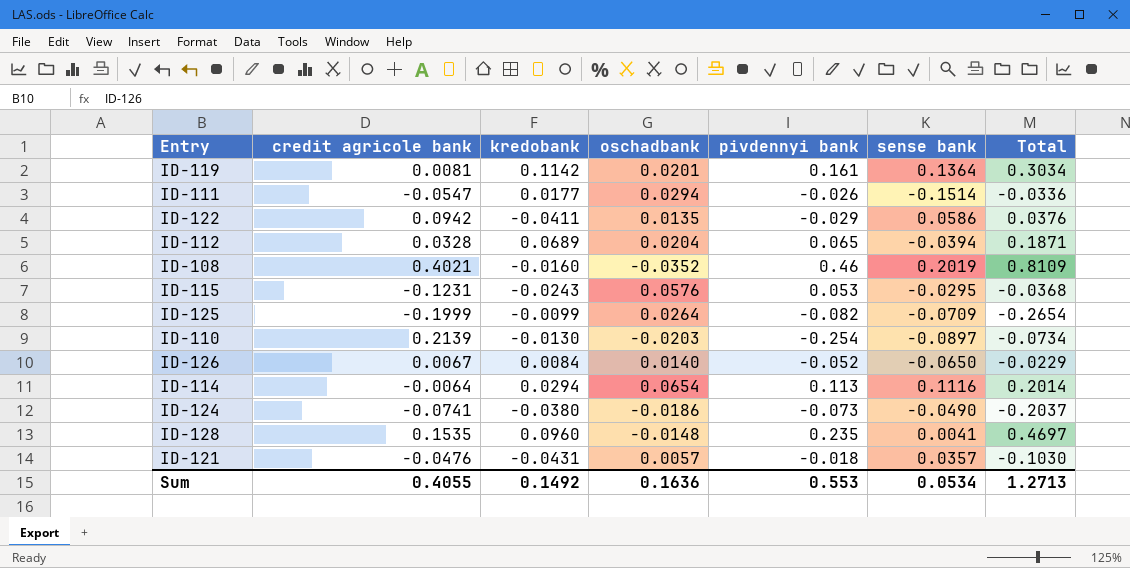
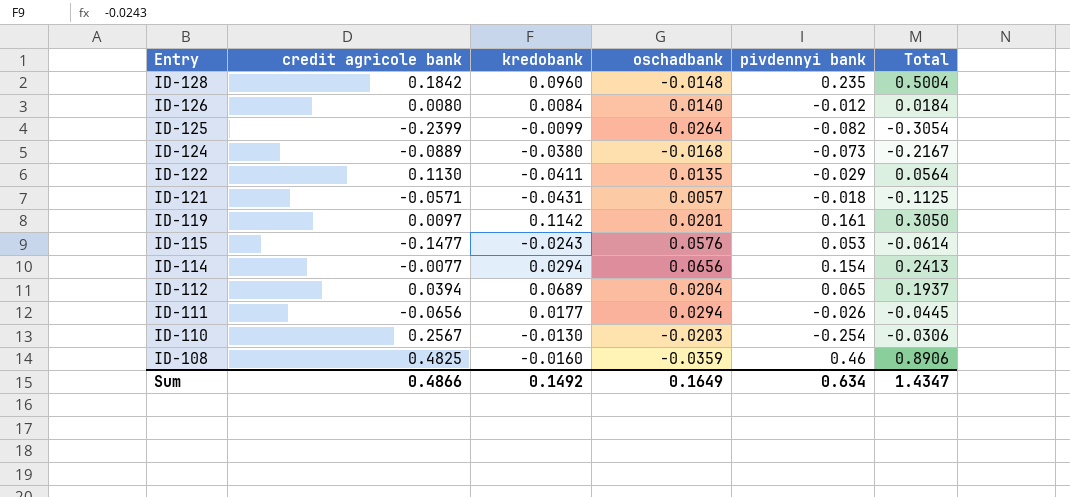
row order: none -> Entry descending
column sense bank | position: 6 -> none
ID-128 | credit agricole bank: 0.1535 -> 0.1842
ID-128 | Total: 0.4697 -> 0.5004
ID-126 | credit agricole bank: 0.0067 -> 0.0080
ID-126 | pivdennyi bank: -0.052 -> -0.012
ID-126 | Total: -0.0229 -> 0.0184
ID-125 | credit agricole bank: -0.1999 -> -0.2399
ID-125 | Total: -0.2654 -> -0.3054
ID-124 | credit agricole bank: -0.0741 -> -0.0889
ID-124 | oschadbank: -0.0186 -> -0.0168
ID-124 | Total: -0.2037 -> -0.2167
ID-122 | credit agricole bank: 0.0942 -> 0.1130
ID-122 | Total: 0.0376 -> 0.0564
ID-121 | credit agricole bank: -0.0476 -> -0.0571
ID-121 | Total: -0.1030 -> -0.1125
ID-119 | credit agricole bank: 0.0081 -> 0.0097
ID-119 | Total: 0.3034 -> 0.3050
ID-115 | credit agricole bank: -0.1231 -> -0.1477
ID-115 | Total: -0.0368 -> -0.0614
ID-114 | credit agricole bank: -0.0064 -> -0.0077
ID-114 | oschadbank: 0.0654 -> 0.0656
ID-114 | pivdennyi bank: 0.113 -> 0.154
ID-114 | Total: 0.2014 -> 0.2413
ID-112 | credit agricole bank: 0.0328 -> 0.0394
ID-112 | Total: 0.1871 -> 0.1937
ID-111 | credit agricole bank: -0.0547 -> -0.0656
ID-111 | Total: -0.0336 -> -0.0445
ID-110 | credit agricole bank: 0.2139 -> 0.2567
ID-110 | Total: -0.0734 -> -0.0306
ID-108 | credit agricole bank: 0.4021 -> 0.4825
ID-108 | oschadbank: -0.0352 -> -0.0359
ID-108 | Total: 0.8109 -> 0.8906
Sum | credit agricole bank: 0.4055 -> 0.4866
Sum | oschadbank: 0.1636 -> 0.1649
Sum | pivdennyi bank: 0.553 -> 0.634
Sum | Total: 1.2713 -> 1.4347

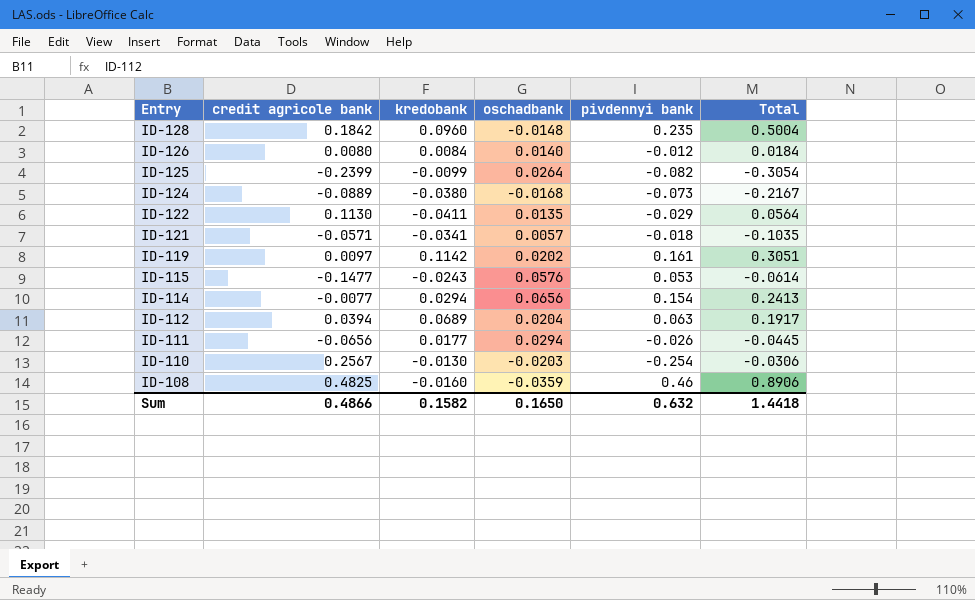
ID-121 | kredobank: -0.0431 -> -0.0341
ID-121 | Total: -0.1125 -> -0.1035
ID-119 | oschadbank: 0.0201 -> 0.0202
ID-119 | Total: 0.3050 -> 0.3051
ID-112 | pivdennyi bank: 0.065 -> 0.063
ID-112 | Total: 0.1937 -> 0.1917
Sum | kredobank: 0.1492 -> 0.1582
Sum | oschadbank: 0.1649 -> 0.1650
Sum | pivdennyi bank: 0.634 -> 0.632
Sum | Total: 1.4347 -> 1.4418

